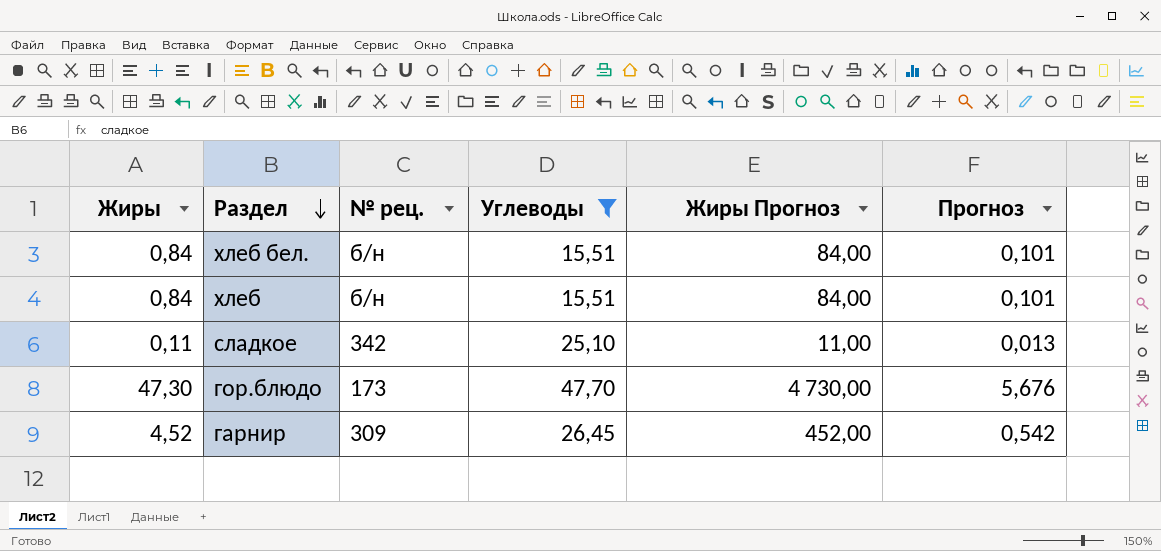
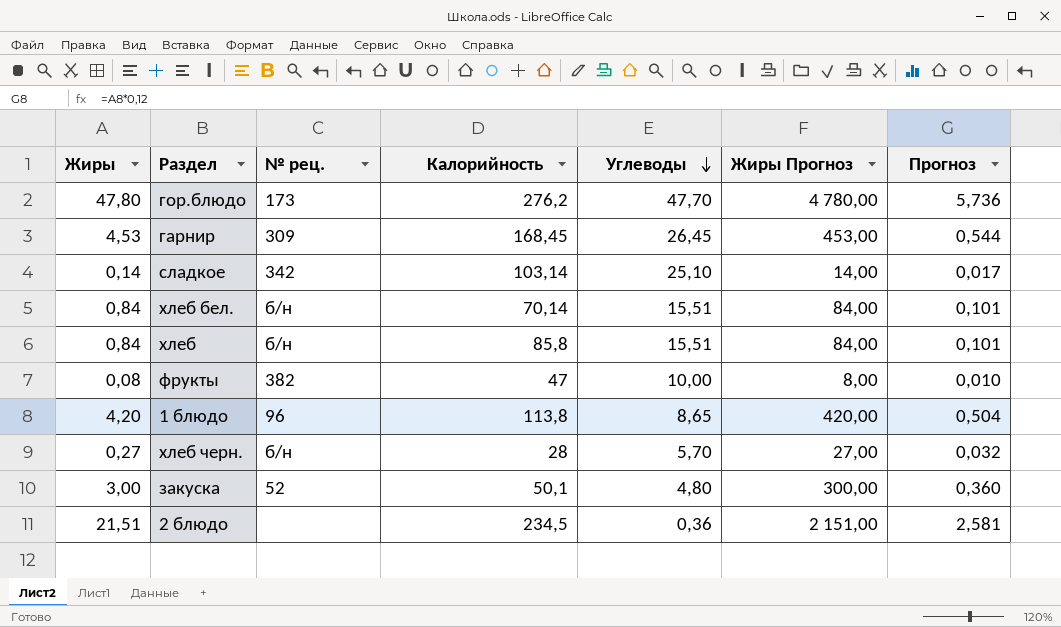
filter: Углеводы >= 15,51 -> none
row order: Раздел descending -> Углеводы descending
column Калорийность | position: none -> 4
гор.блюдо | Жиры: 47,30 -> 47,80
гор.блюдо | Жиры Прогноз: 4 730,00 -> 4 780,00
гор.блюдо | Прогноз: 5,676 -> 5,736
гарнир | Жиры: 4,52 -> 4,53
гарнир | Жиры Прогноз: 452,00 -> 453,00
гарнир | Прогноз: 0,542 -> 0,544
сладкое | Жиры: 0,11 -> 0,14
сладкое | Жиры Прогноз: 11,00 -> 14,00
сладкое | Прогноз: 0,013 -> 0,017

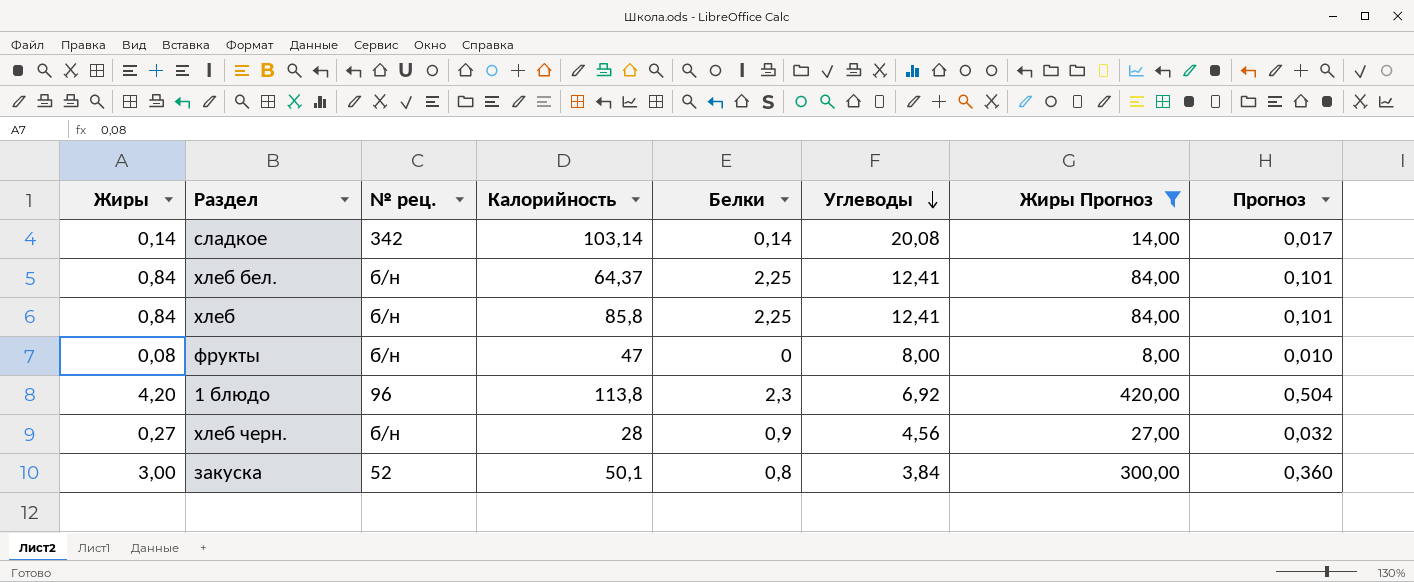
filter: none -> Жиры Прогноз <= 420,00
column Белки | position: none -> 5
сладкое | Углеводы: 25,10 -> 20,08
хлеб бел. | Калорийность: 70,14 -> 64,37
хлеб бел. | Углеводы: 15,51 -> 12,41
хлеб | Углеводы: 15,51 -> 12,41
фрукты | № рец.: 382 -> б/н
фрукты | Углеводы: 10,00 -> 8,00
1 блюдо | Углеводы: 8,65 -> 6,92
хлеб черн. | Углеводы: 5,70 -> 4,56
закуска | Углеводы: 4,80 -> 3,84

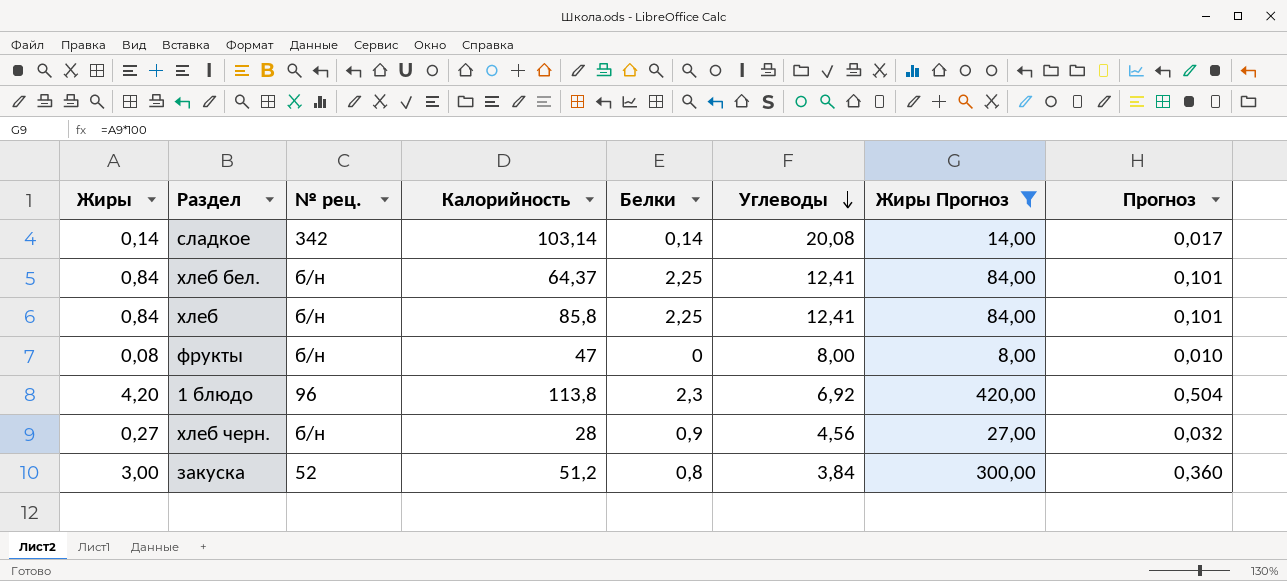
закуска | Калорийность: 50,1 -> 51,2

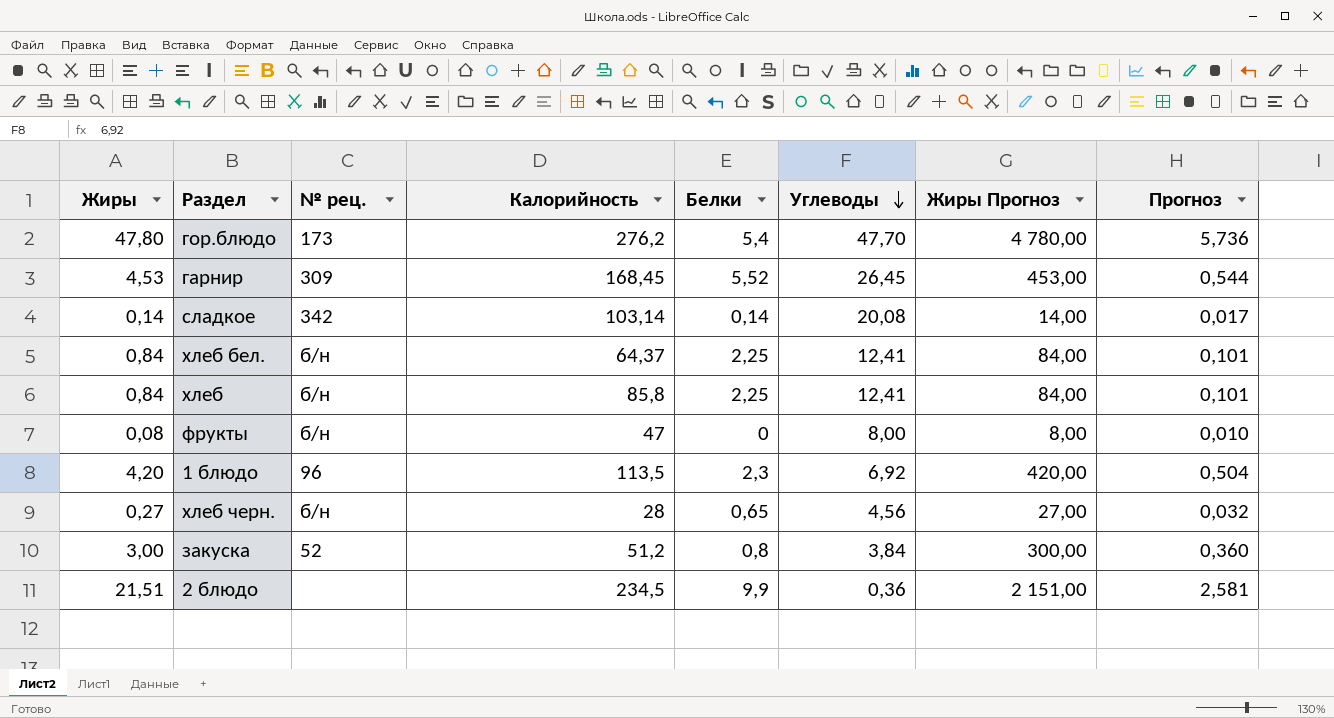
filter: Жиры Прогноз <= 420,00 -> none
1 блюдо | Калорийность: 113,8 -> 113,5
хлеб черн. | Белки: 0,9 -> 0,65

